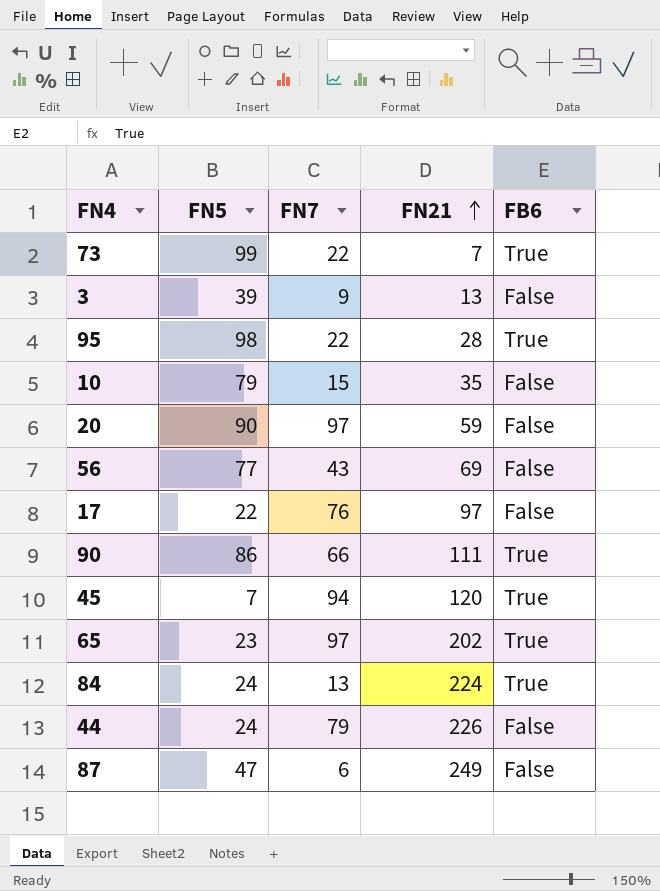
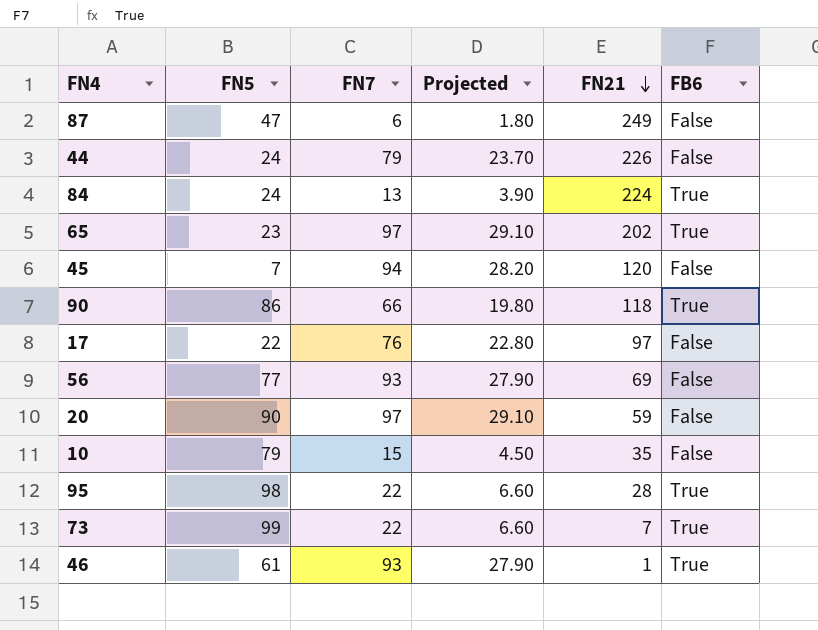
row order: FN21 ascending -> FN21 descending
column Projected | formula: none -> [FN7] * 0.3
row 3: 39 | 9 | 13 | False -> none
45 | FB6: True -> False
90 | FN21: 111 -> 118
56 | FN7: 43 -> 93
row 46: none -> 61 | 93 | 27.90 | 1 | True

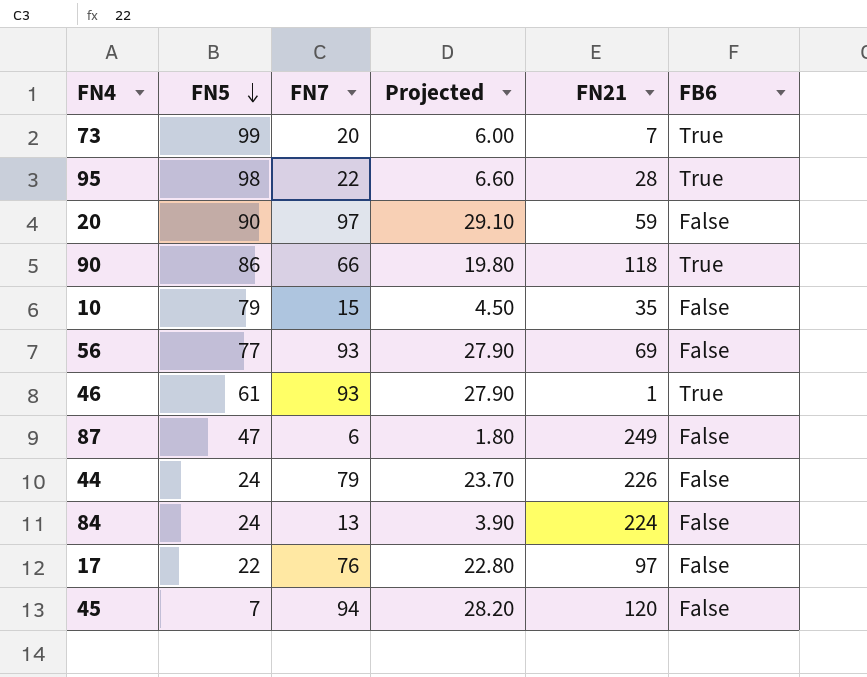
row order: FN21 descending -> FN5 descending
row 65: 23 | 97 | 29.10 | 202 | True -> none
73 | FN7: 22 -> 20
73 | Projected: 6.60 -> 6.00
84 | FB6: True -> False

